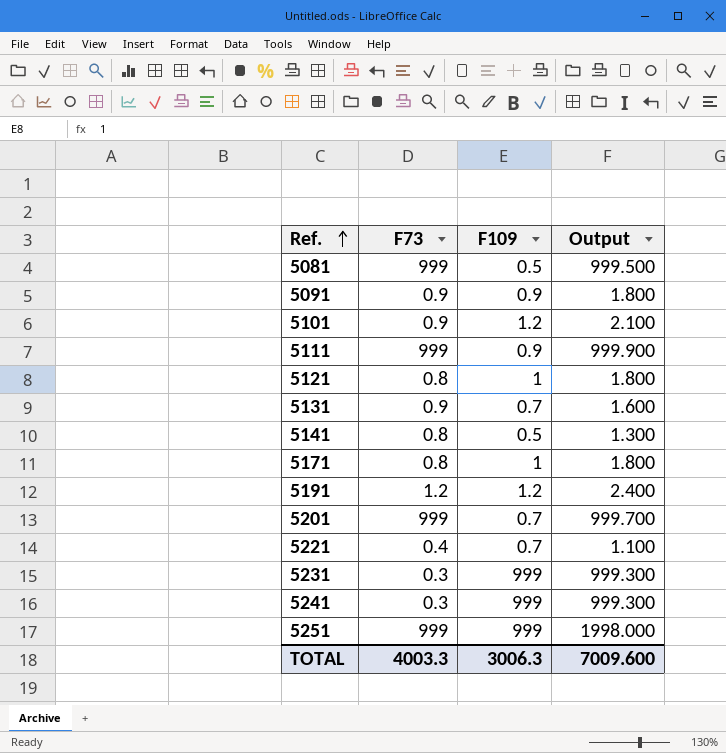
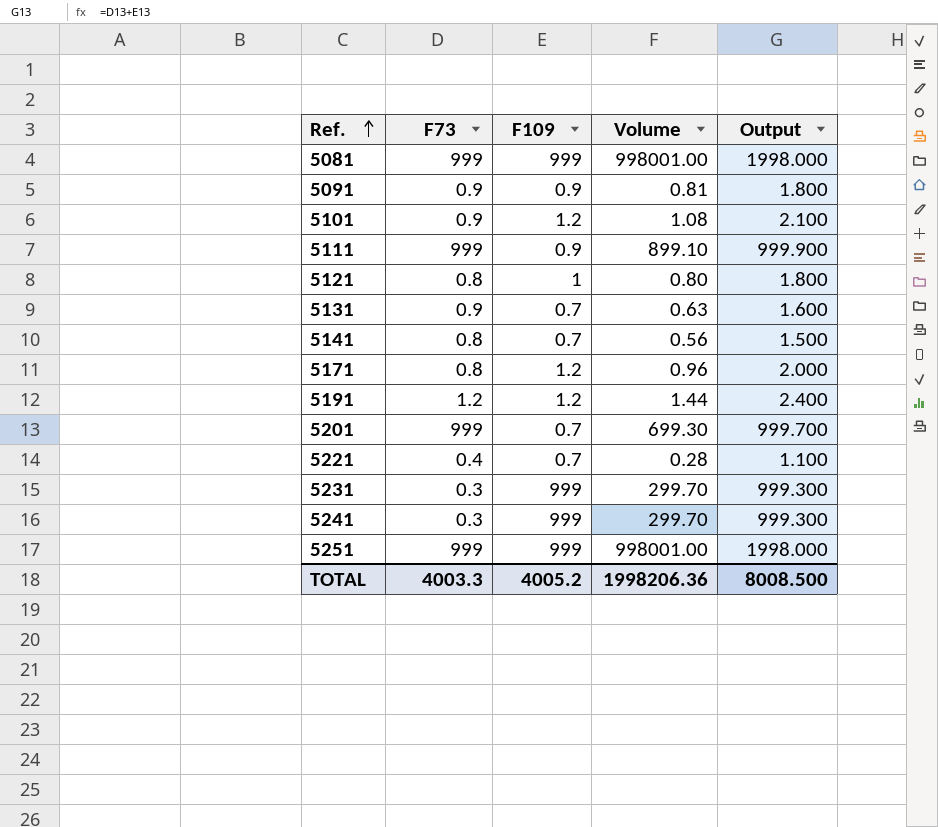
column Volume | formula: none -> [F73] * [F109]
5081 | F109: 0.5 -> 999
5081 | Output: 999.500 -> 1998.000
5141 | F109: 0.5 -> 0.7
5141 | Output: 1.300 -> 1.500
5171 | F109: 1 -> 1.2
5171 | Output: 1.800 -> 2.000
TOTAL | F109: 3006.3 -> 4005.2
TOTAL | Output: 7009.600 -> 8008.500

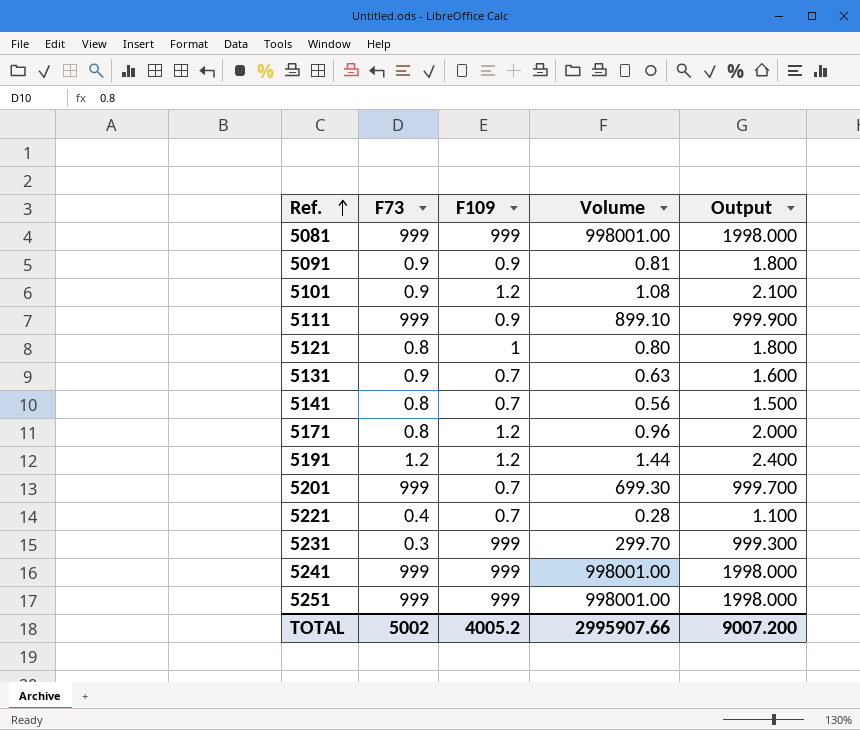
5241 | F73: 0.3 -> 999
5241 | Volume: 299.70 -> 998001.00
5241 | Output: 999.300 -> 1998.000
TOTAL | F73: 4003.3 -> 5002
TOTAL | Volume: 1998206.36 -> 2995907.66
TOTAL | Output: 8008.500 -> 9007.200

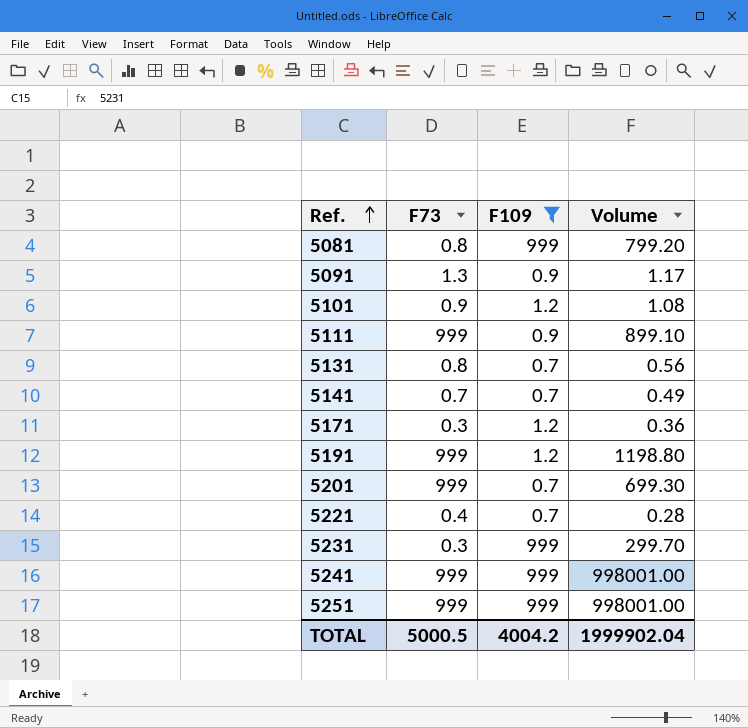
filter: none -> F109 != 1
column Output | formula: [F73] + [F109] -> none
5081 | F73: 999 -> 0.8
5081 | Volume: 998001.00 -> 799.20
5091 | F73: 0.9 -> 1.3
5091 | Volume: 0.81 -> 1.17
5131 | F73: 0.9 -> 0.8
5131 | Volume: 0.63 -> 0.56
5141 | F73: 0.8 -> 0.7
5141 | Volume: 0.56 -> 0.49
5171 | F73: 0.8 -> 0.3
5171 | Volume: 0.96 -> 0.36
5191 | F73: 1.2 -> 999
5191 | Volume: 1.44 -> 1198.80
TOTAL | F73: 5002 -> 5000.5
TOTAL | F109: 4005.2 -> 4004.2
TOTAL | Volume: 2995907.66 -> 1999902.04

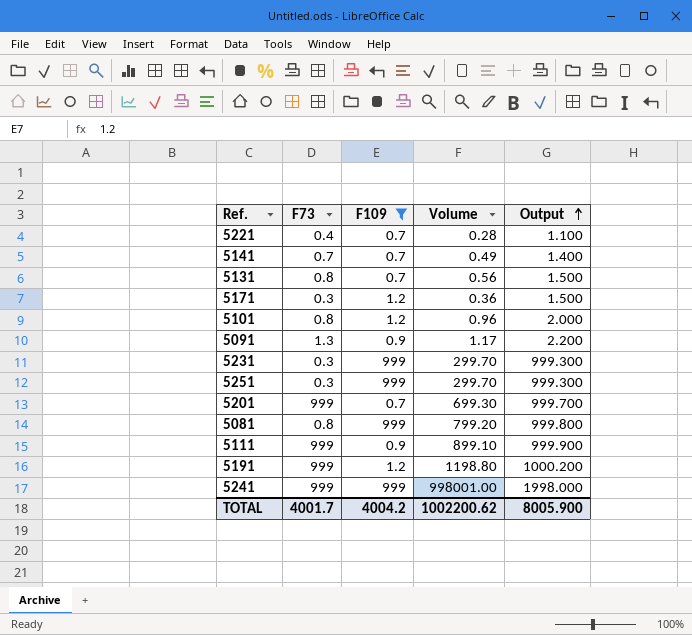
row order: Ref. ascending -> Output ascending
column Output | formula: none -> [F73] + [F109]
5101 | F73: 0.9 -> 0.8
5101 | Volume: 1.08 -> 0.96
5251 | F73: 999 -> 0.3
5251 | Volume: 998001.00 -> 299.70
TOTAL | F73: 5000.5 -> 4001.7
TOTAL | Volume: 1999902.04 -> 1002200.62

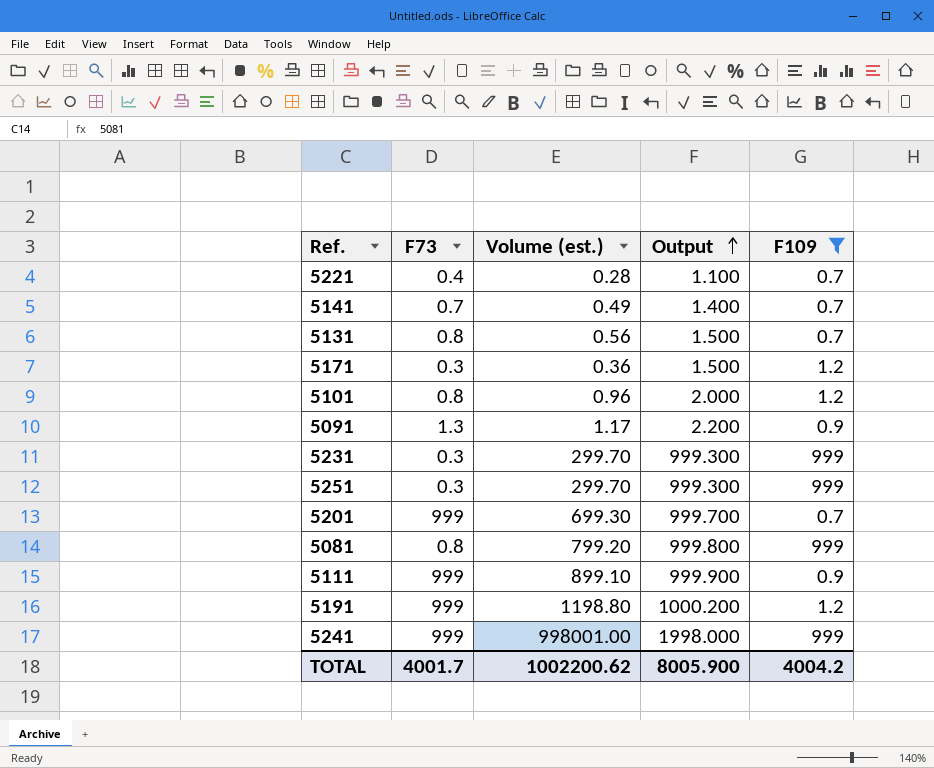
column name: Volume -> Volume (est.)
column F109 | position: 3 -> 5

